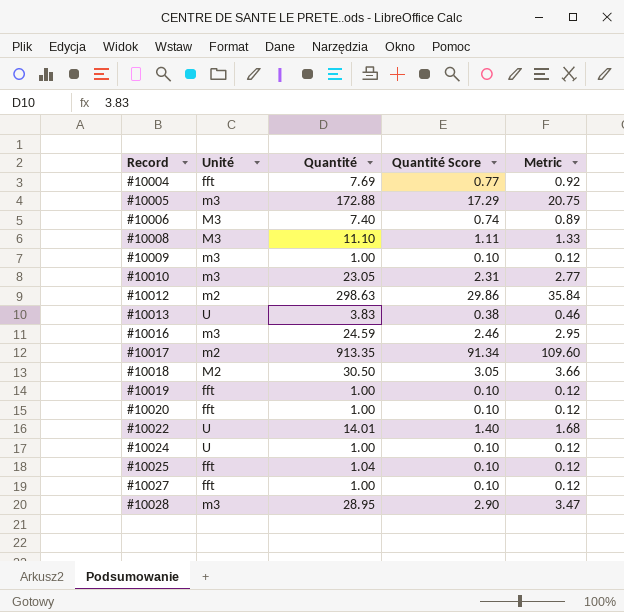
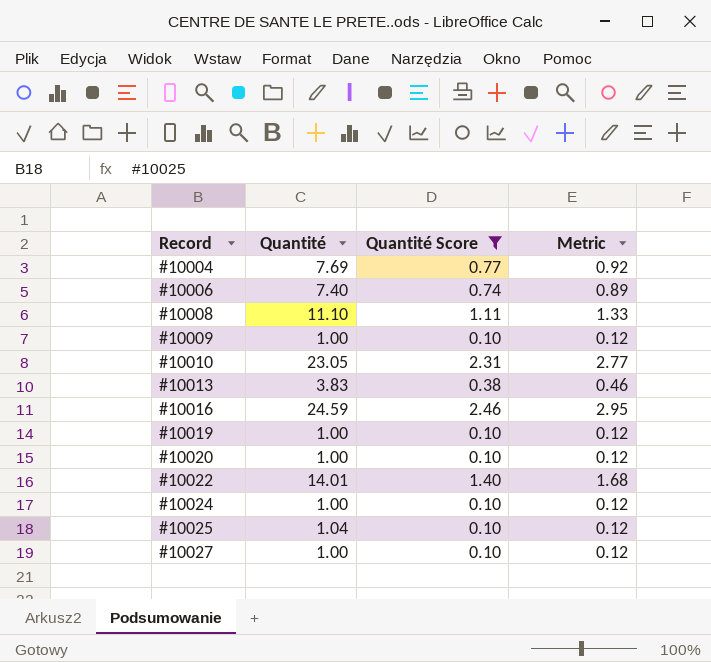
filter: none -> Quantité Score <= 2.46
column Unité | position: 2 -> none

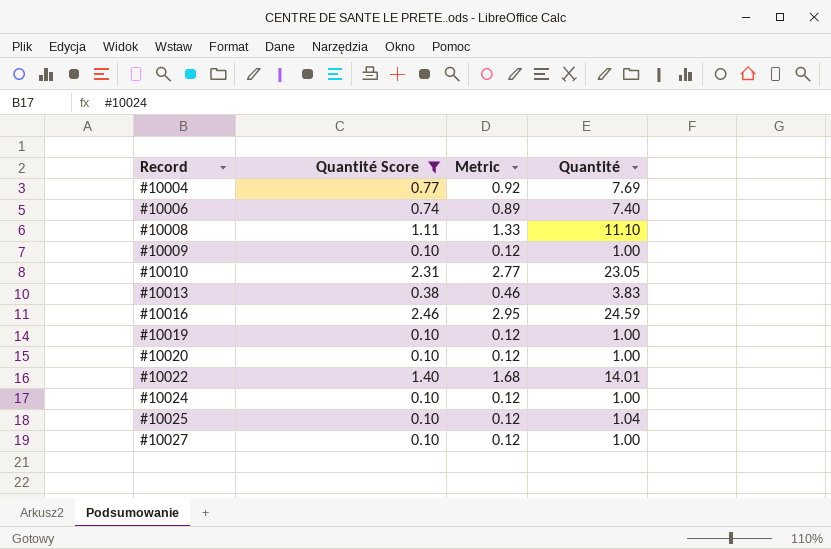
column Quantité | position: 2 -> 4

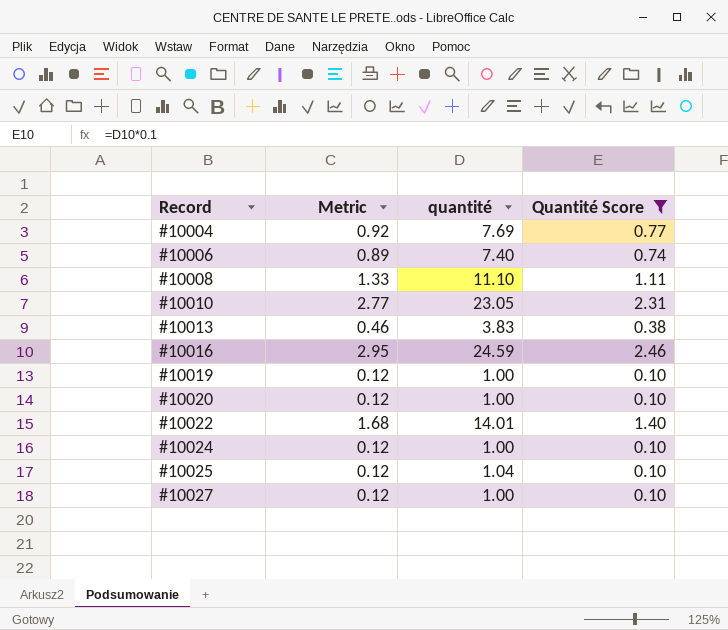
column name: Quantité -> quantité
column Quantité Score | position: 2 -> 4
row #10009: 0.10 | 0.12 | 1.00 -> none

